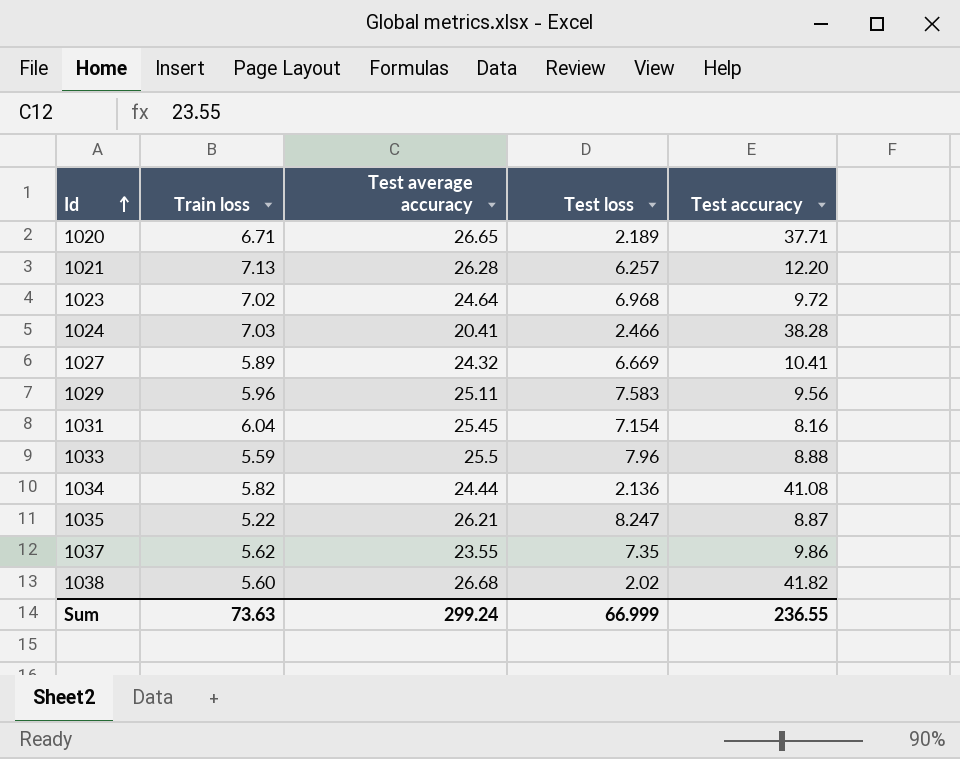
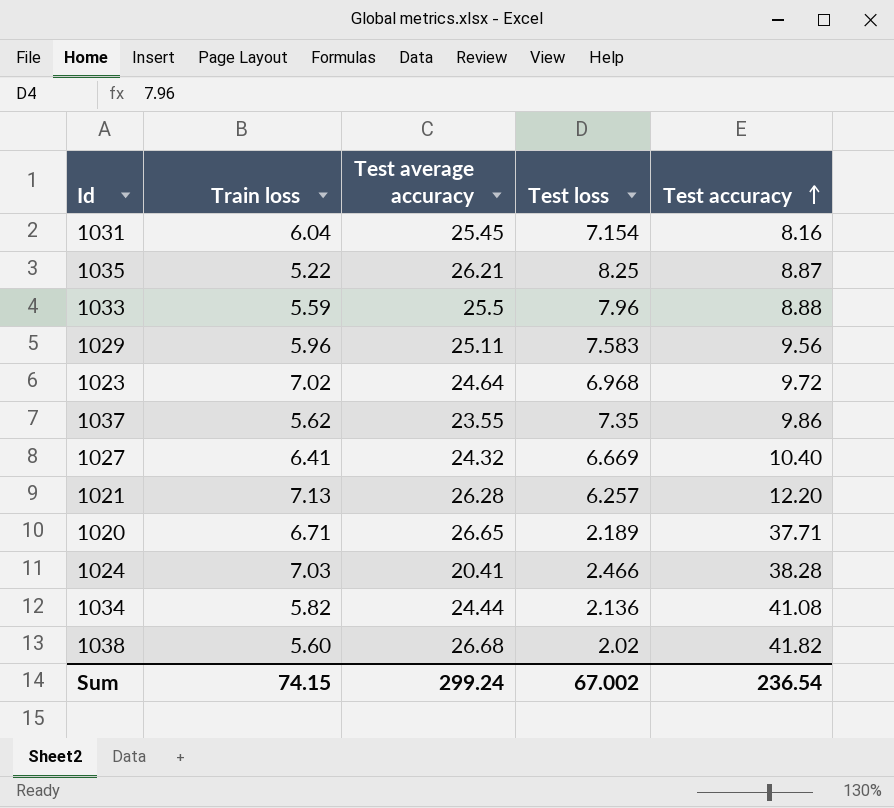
row order: Id ascending -> Test accuracy ascending
1035 | Test loss: 8.247 -> 8.25
1027 | Train loss: 5.89 -> 6.41
1027 | Test accuracy: 10.41 -> 10.40
Sum | Train loss: 73.63 -> 74.15
Sum | Test loss: 66.999 -> 67.002
Sum | Test accuracy: 236.55 -> 236.54

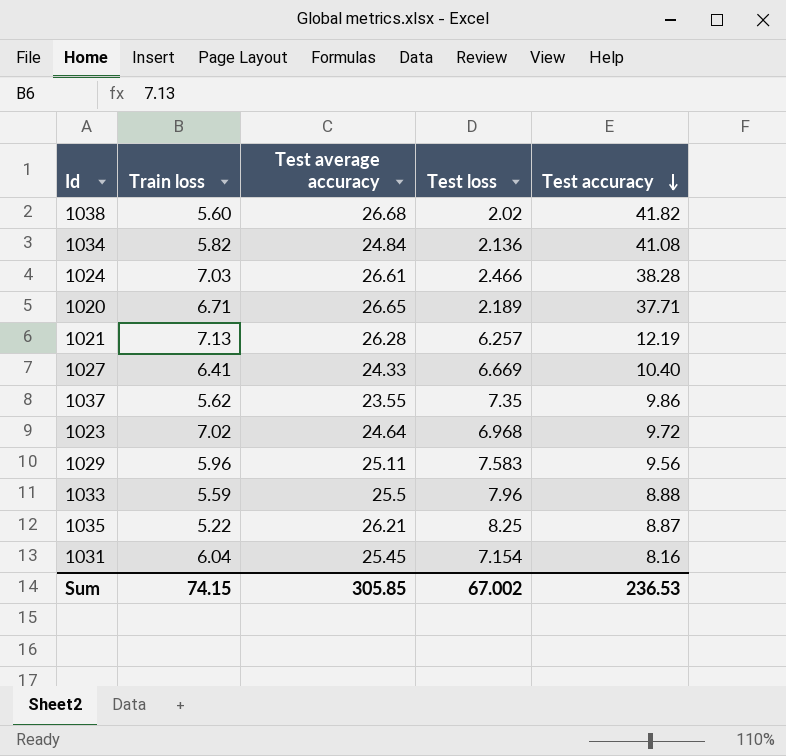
row order: Test accuracy ascending -> Test accuracy descending
1034 | Test average accuracy: 24.44 -> 24.84
1024 | Test average accuracy: 20.41 -> 26.61
1021 | Test accuracy: 12.20 -> 12.19
1027 | Test average accuracy: 24.32 -> 24.33
Sum | Test average accuracy: 299.24 -> 305.85
Sum | Test accuracy: 236.54 -> 236.53

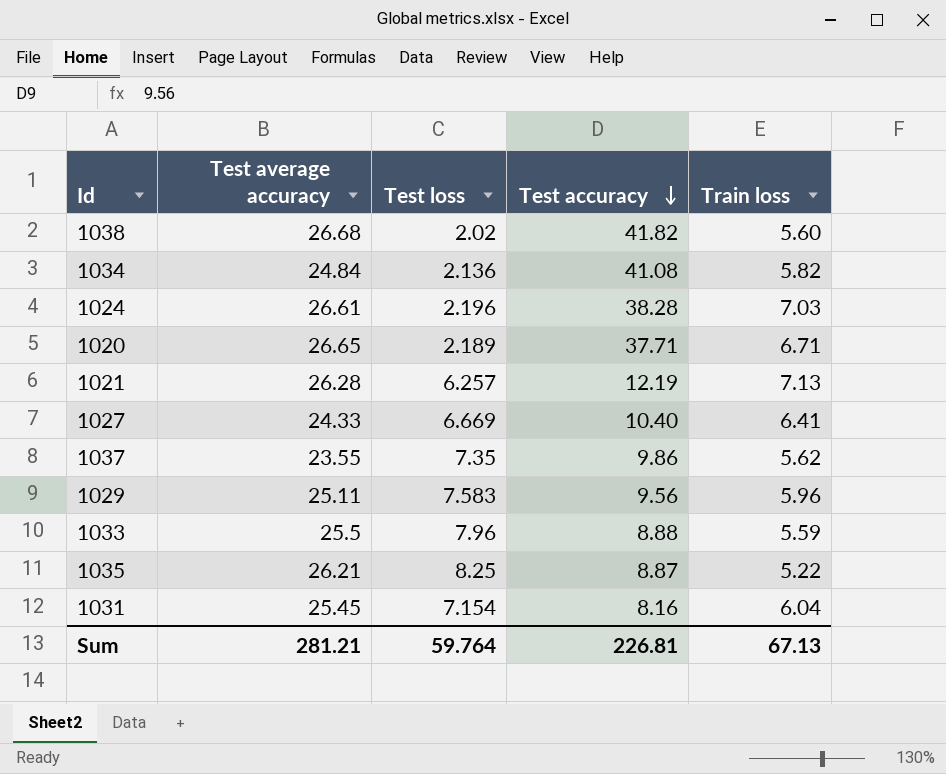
column Train loss | position: 2 -> 5
row 1023: 7.02 | 24.64 | 6.968 | 9.72 -> none
1024 | Test loss: 2.466 -> 2.196
Sum | Test average accuracy: 305.85 -> 281.21
Sum | Test loss: 67.002 -> 59.764
Sum | Test accuracy: 236.53 -> 226.81
Sum | Train loss: 74.15 -> 67.13

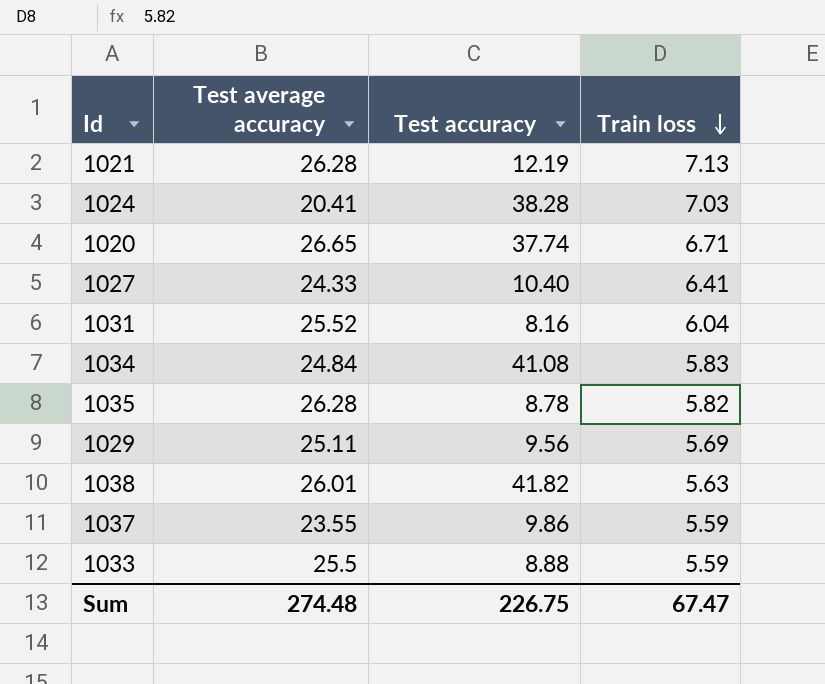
row order: Test accuracy descending -> Train loss descending
column Test loss | position: 3 -> none
1024 | Test average accuracy: 26.61 -> 20.41
1020 | Test accuracy: 37.71 -> 37.74
1031 | Test average accuracy: 25.45 -> 25.52
1034 | Train loss: 5.82 -> 5.83
1035 | Test average accuracy: 26.21 -> 26.28
1035 | Test accuracy: 8.87 -> 8.78
1035 | Train loss: 5.22 -> 5.82
1029 | Train loss: 5.96 -> 5.69
1038 | Test average accuracy: 26.68 -> 26.01
1038 | Train loss: 5.60 -> 5.63
1037 | Train loss: 5.62 -> 5.59
Sum | Test average accuracy: 281.21 -> 274.48
Sum | Test accuracy: 226.81 -> 226.75
Sum | Train loss: 67.13 -> 67.47

